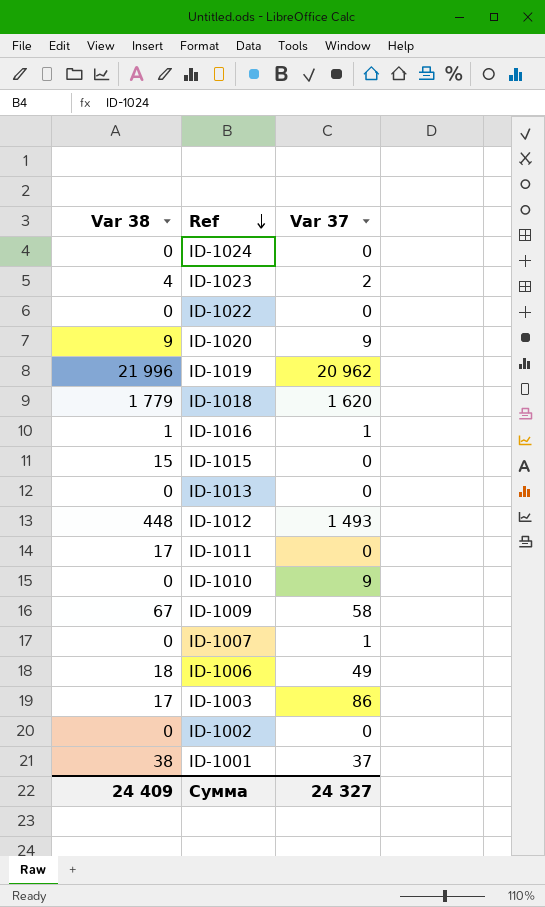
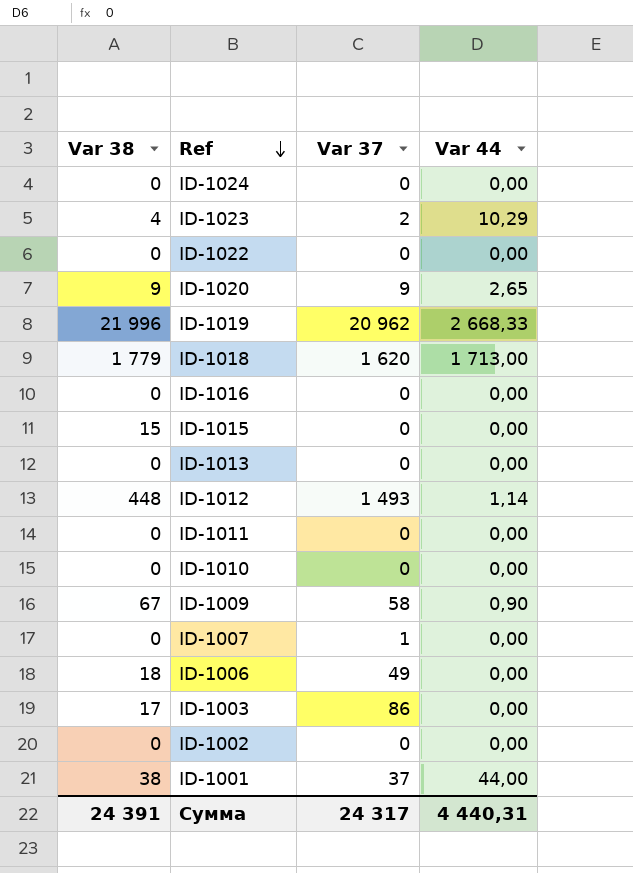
column Var 44 | position: none -> 4
ID-1016 | Var 38: 1 -> 0
ID-1016 | Var 37: 1 -> 0
ID-1011 | Var 38: 17 -> 0
ID-1010 | Var 37: 9 -> 0
Сумма | Var 38: 24 409 -> 24 391
Сумма | Var 37: 24 327 -> 24 317

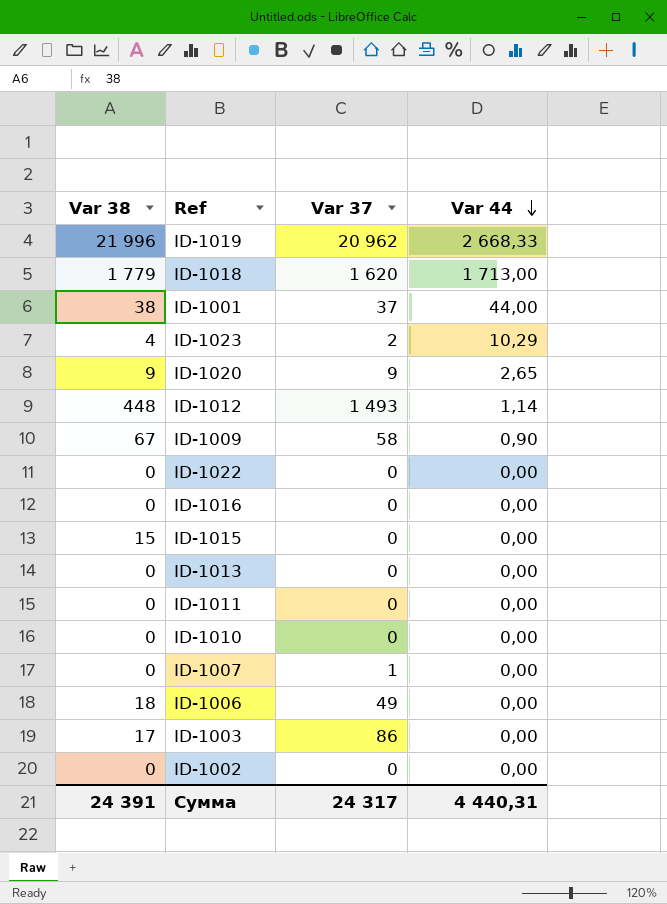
row order: Ref descending -> Var 44 descending
row ID-1024: 0 | 0 | 0,00 -> none

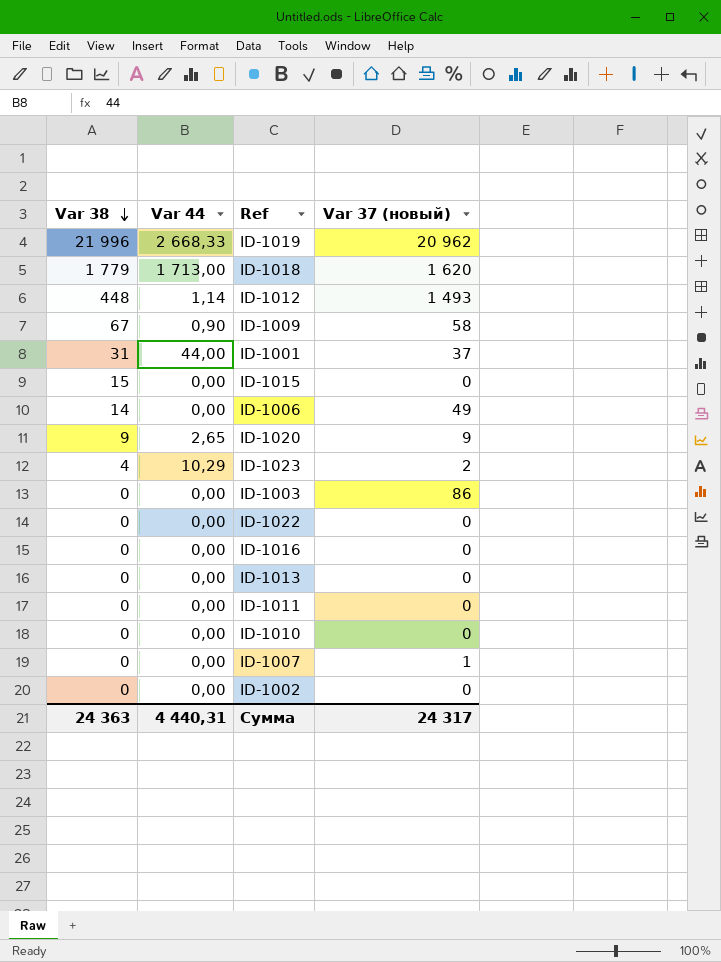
row order: Var 44 descending -> Var 38 descending
column Var 44 | position: 4 -> 2
column name: Var 37 -> Var 37 (новый)
ID-1001 | Var 38: 38 -> 31
ID-1006 | Var 38: 18 -> 14
ID-1003 | Var 38: 17 -> 0
Сумма | Var 38: 24 391 -> 24 363

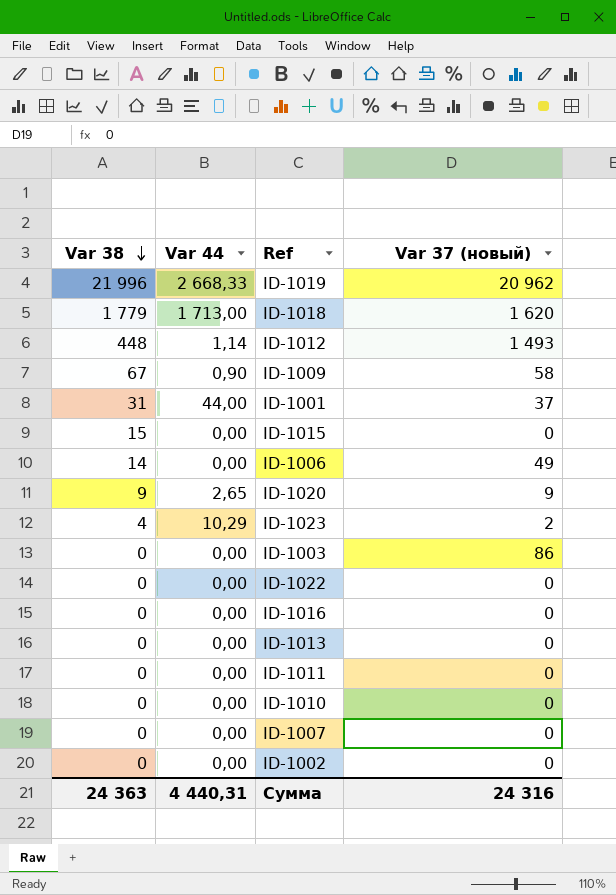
ID-1007 | Var 37 (новый): 1 -> 0
Сумма | Var 37 (новый): 24 317 -> 24 316

